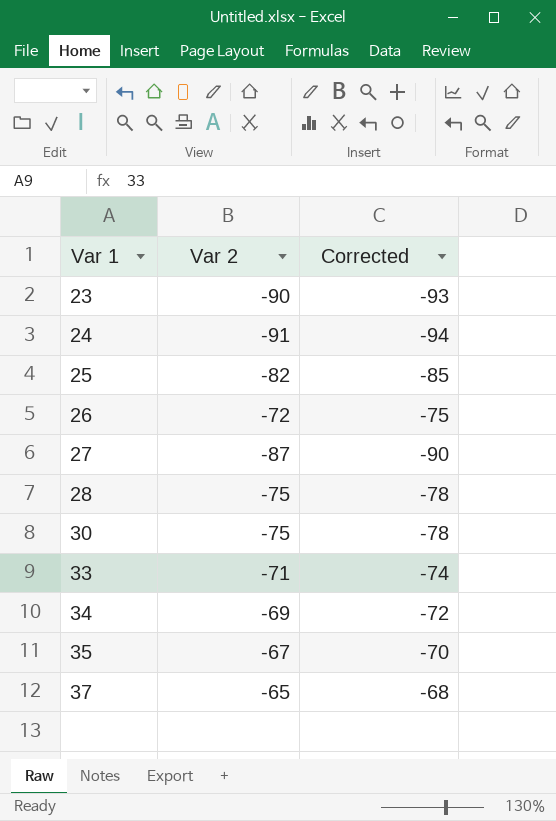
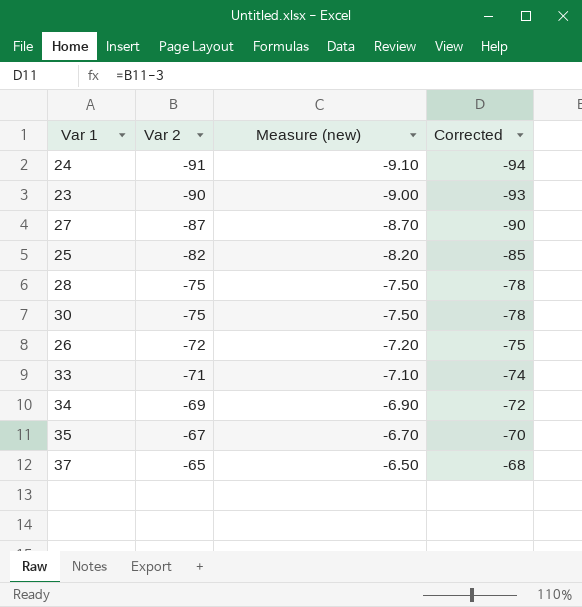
row order: Var 1 ascending -> Var 2 ascending
column Measure (new) | formula: none -> [Var 2] * 0.1

